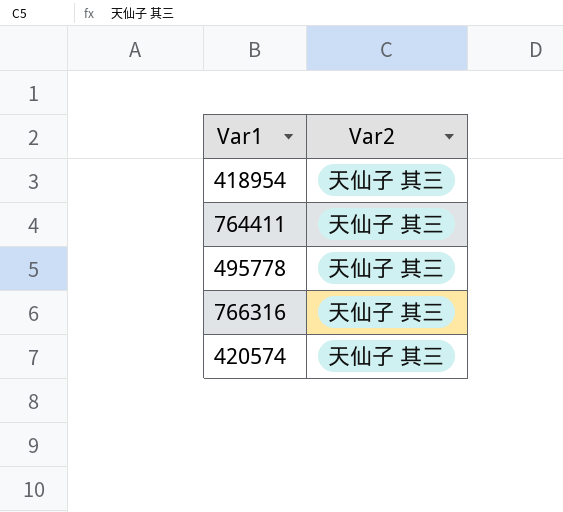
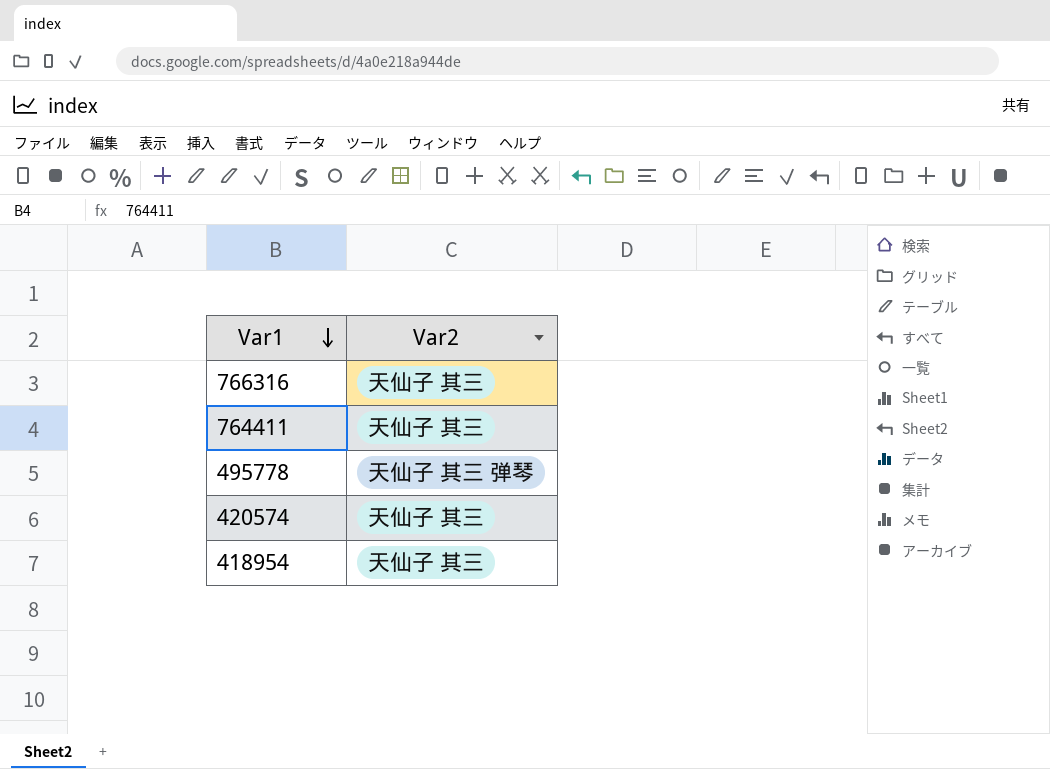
row order: none -> Var1 descending
495778 | Var2: 天仙子 其三 -> 天仙子 其三 弹琴

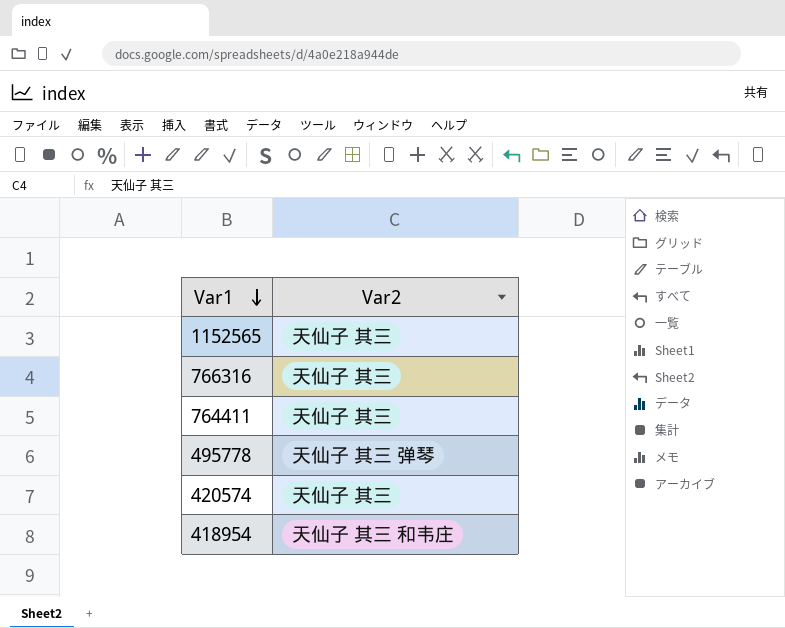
row 1152565: none -> 天仙子 其三
418954 | Var2: 天仙子 其三 -> 天仙子 其三 和韦庄

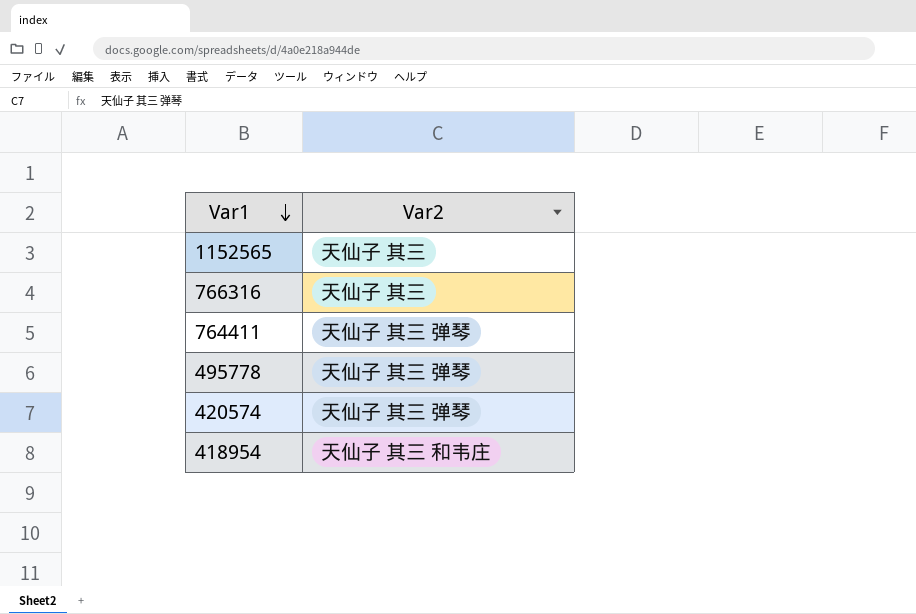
764411 | Var2: 天仙子 其三 -> 天仙子 其三 弹琴
420574 | Var2: 天仙子 其三 -> 天仙子 其三 弹琴

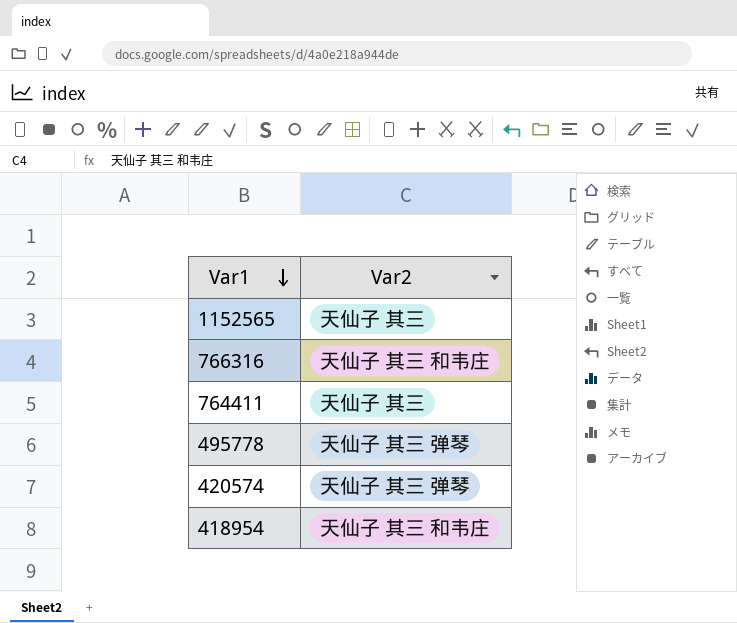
766316 | Var2: 天仙子 其三 -> 天仙子 其三 和韦庄
764411 | Var2: 天仙子 其三 弹琴 -> 天仙子 其三

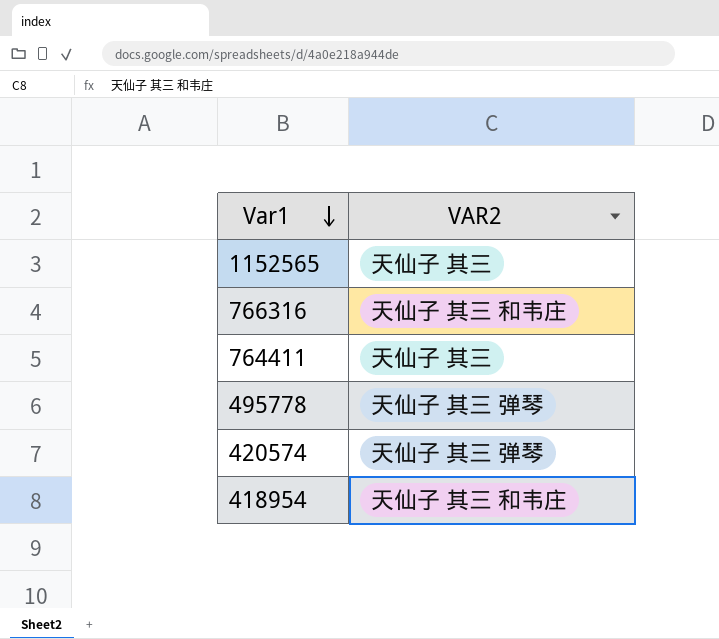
column name: Var2 -> VAR2

